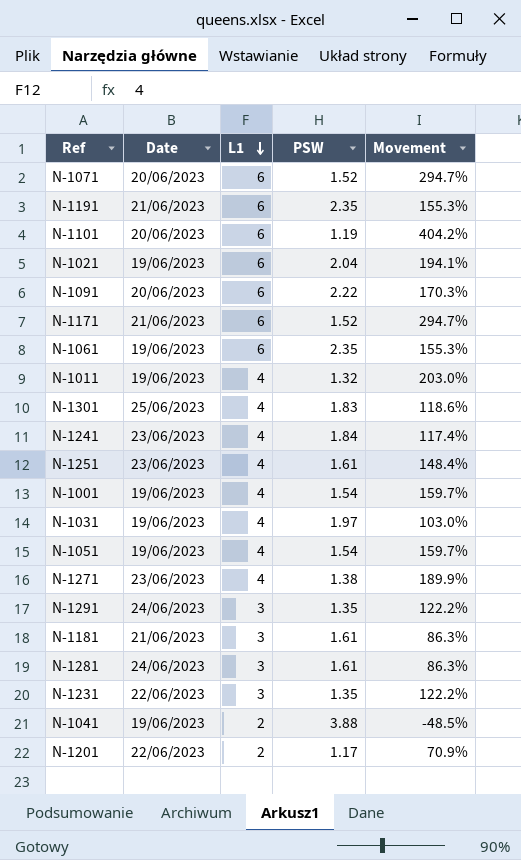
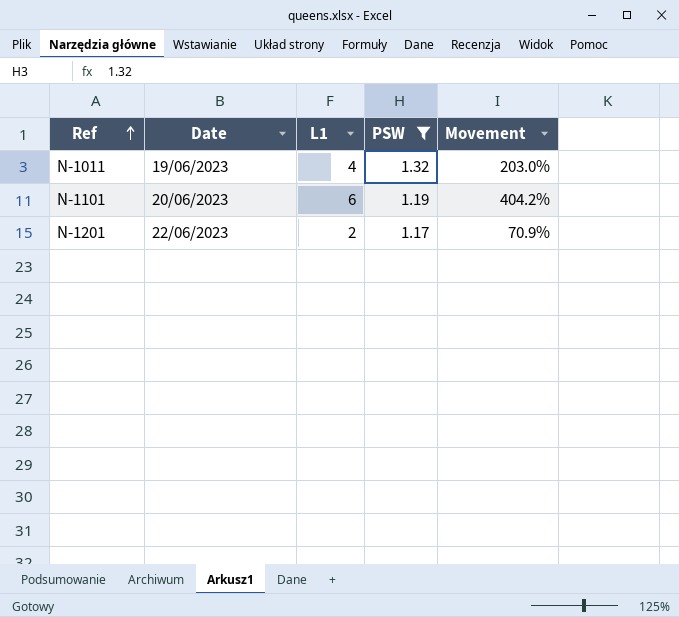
filter: none -> PSW <= 1.32
row order: L1 descending -> Ref ascending

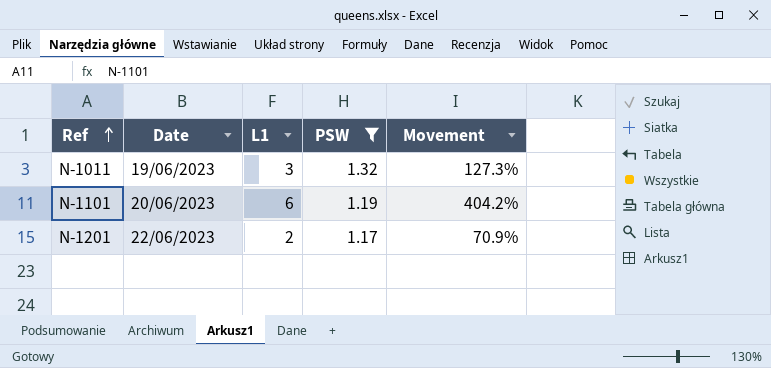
N-1011 | L1: 4 -> 3
N-1011 | Movement: 203.0% -> 127.3%

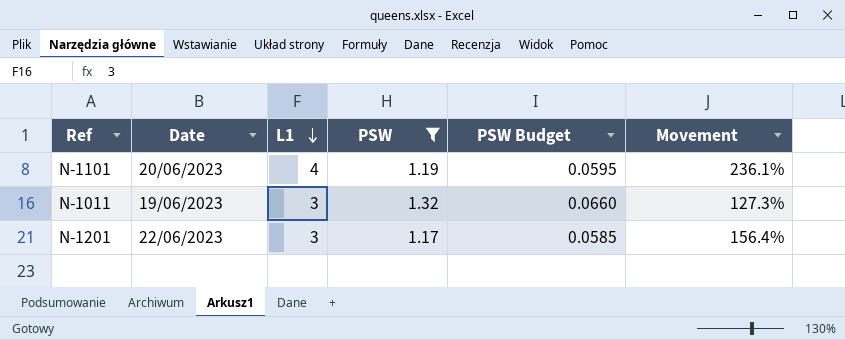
row order: Ref ascending -> L1 descending
column PSW Budget | formula: none -> [PSW] * 0.05
N-1101 | L1: 6 -> 4
N-1101 | Movement: 404.2% -> 236.1%
N-1201 | L1: 2 -> 3
N-1201 | Movement: 70.9% -> 156.4%

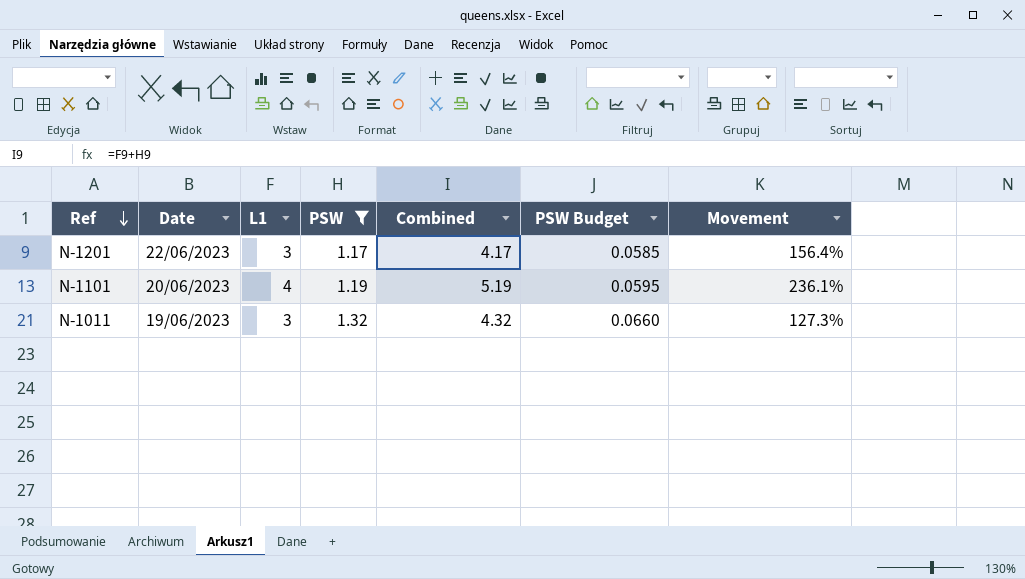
row order: L1 descending -> Ref descending
column Combined | formula: none -> [L1] + [PSW]

